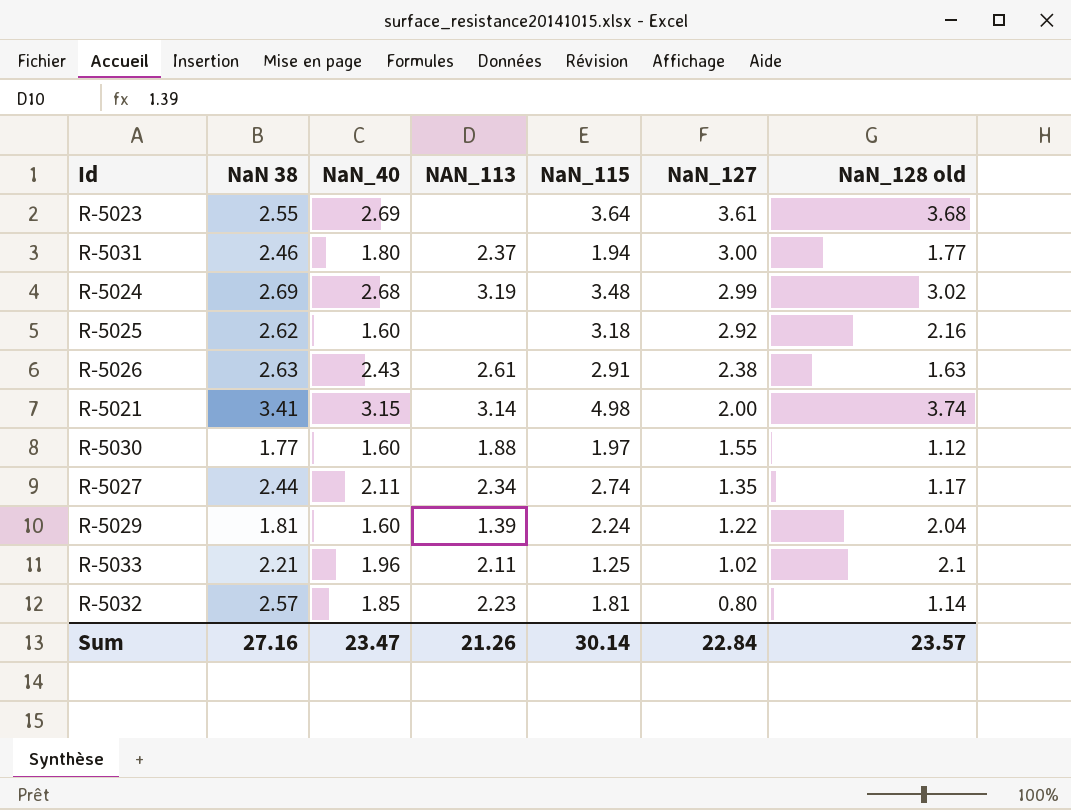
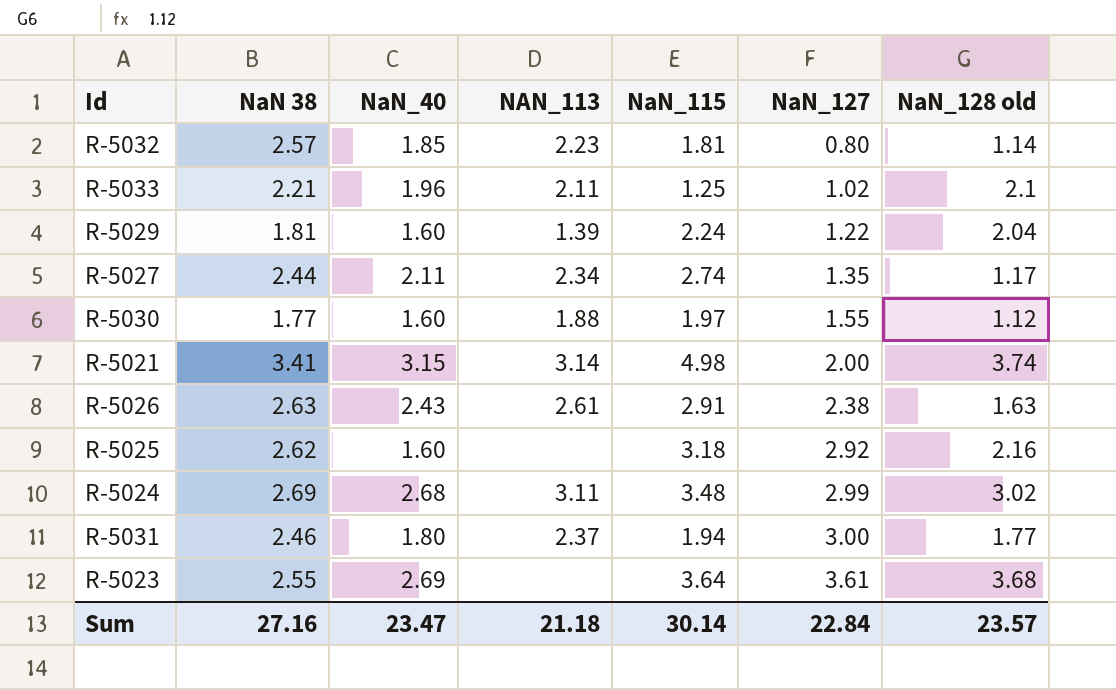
row order: NaN_127 descending -> NaN_127 ascending
R-5024 | NAN_113: 3.19 -> 3.11
Sum | NAN_113: 21.26 -> 21.18

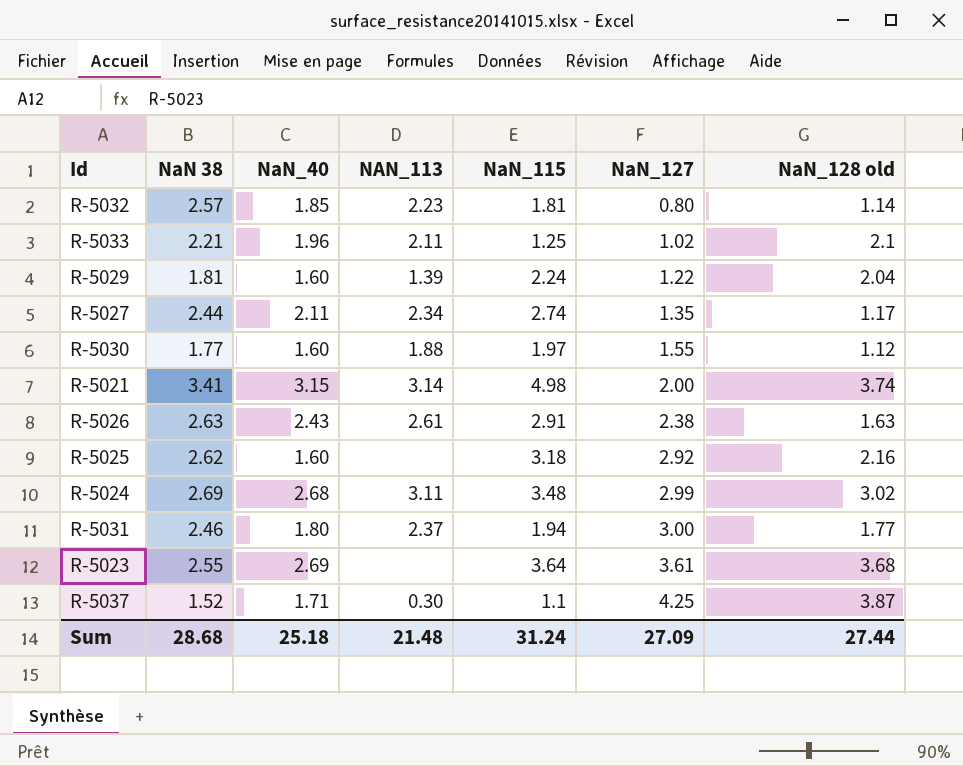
row R-5037: none -> 1.52 | 1.71 | 0.30 | 1.1 | 4.25 | 3.87
Sum | NaN 38: 27.16 -> 28.68
Sum | NaN_40: 23.47 -> 25.18
Sum | NAN_113: 21.18 -> 21.48
Sum | NaN_115: 30.14 -> 31.24
Sum | NaN_127: 22.84 -> 27.09
Sum | NaN_128 old: 23.57 -> 27.44

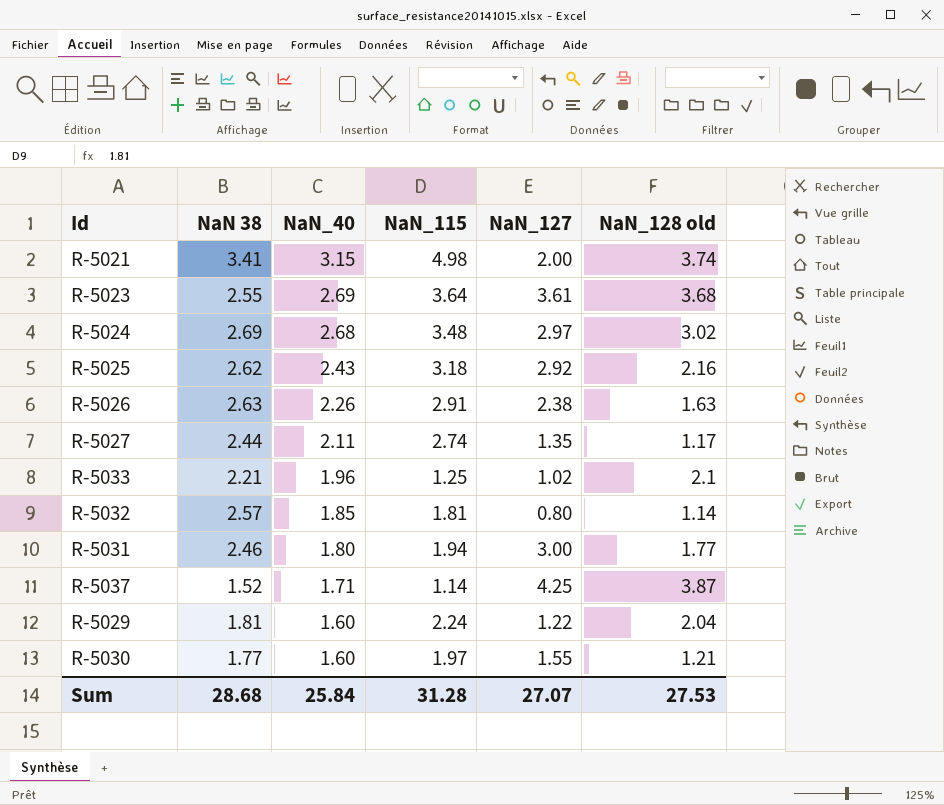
row order: NaN_127 ascending -> NaN_40 descending
column NAN_113 | position: 4 -> none
R-5024 | NaN_127: 2.99 -> 2.97
R-5025 | NaN_40: 1.60 -> 2.43
R-5026 | NaN_40: 2.43 -> 2.26
R-5037 | NaN_115: 1.1 -> 1.14
R-5030 | NaN_128 old: 1.12 -> 1.21
Sum | NaN_40: 25.18 -> 25.84
Sum | NaN_115: 31.24 -> 31.28
Sum | NaN_127: 27.09 -> 27.07
Sum | NaN_128 old: 27.44 -> 27.53

